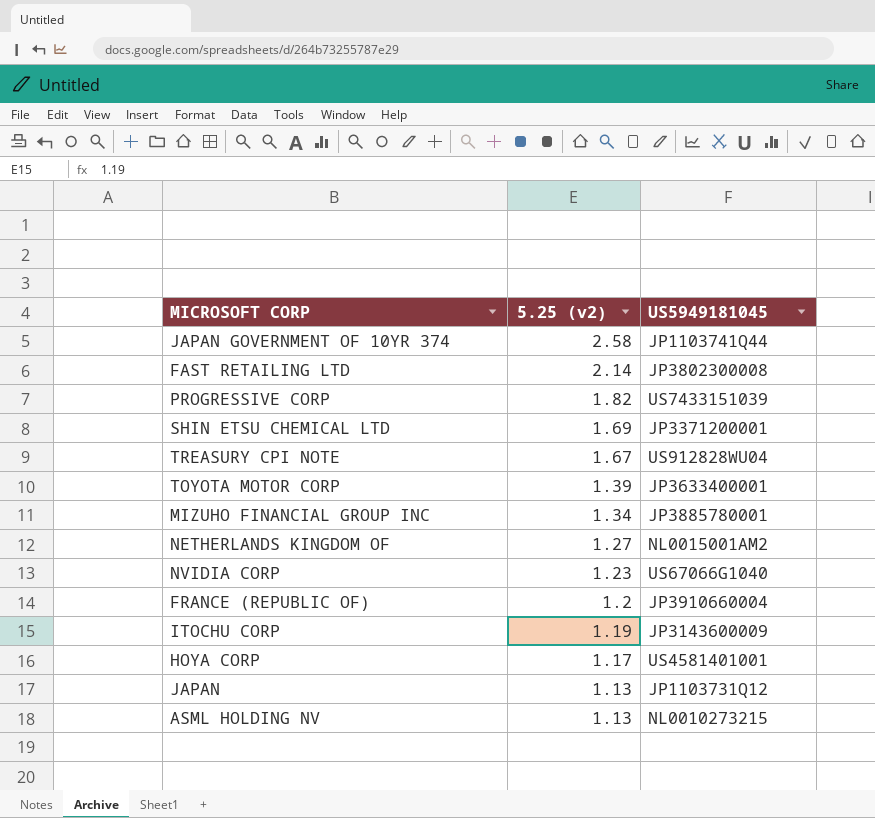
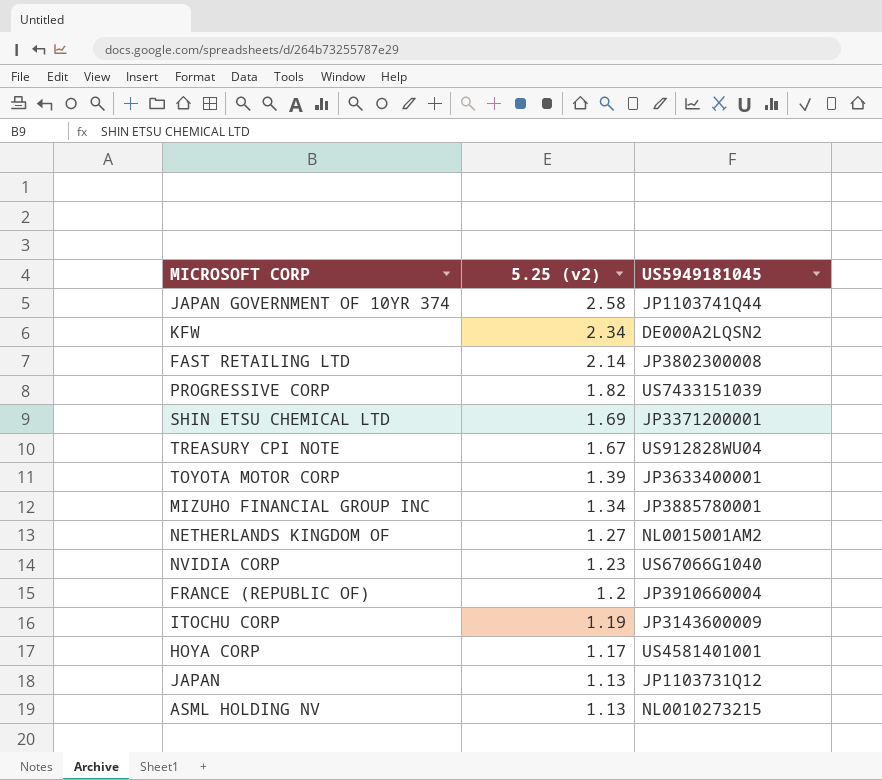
row KFW: none -> 2.34 | DE000A2LQSN2

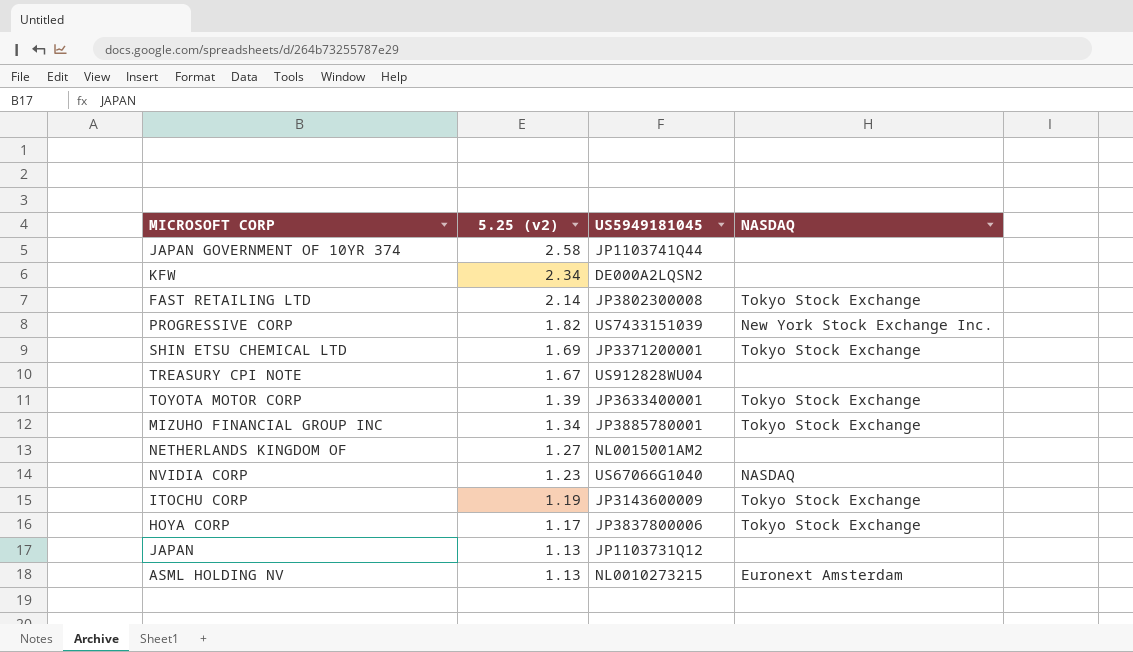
column NASDAQ | position: none -> 4
row FRANCE (REPUBLIC OF): 1.2 | JP3910660004 -> none
HOYA CORP | US5949181045: US4581401001 -> JP3837800006

